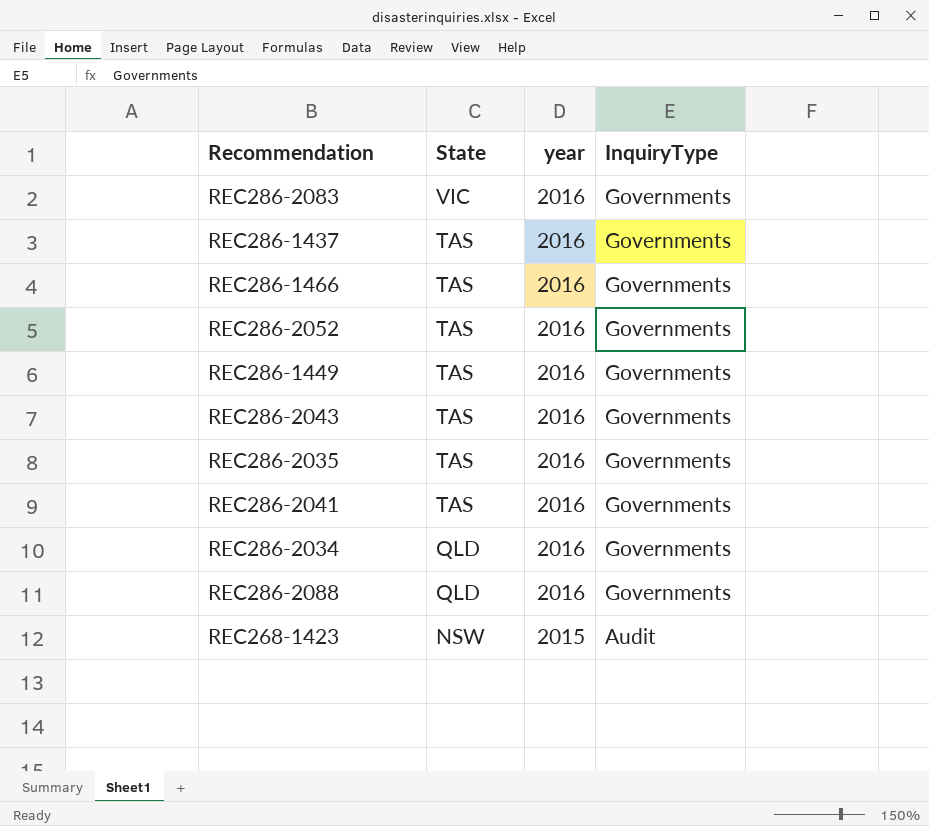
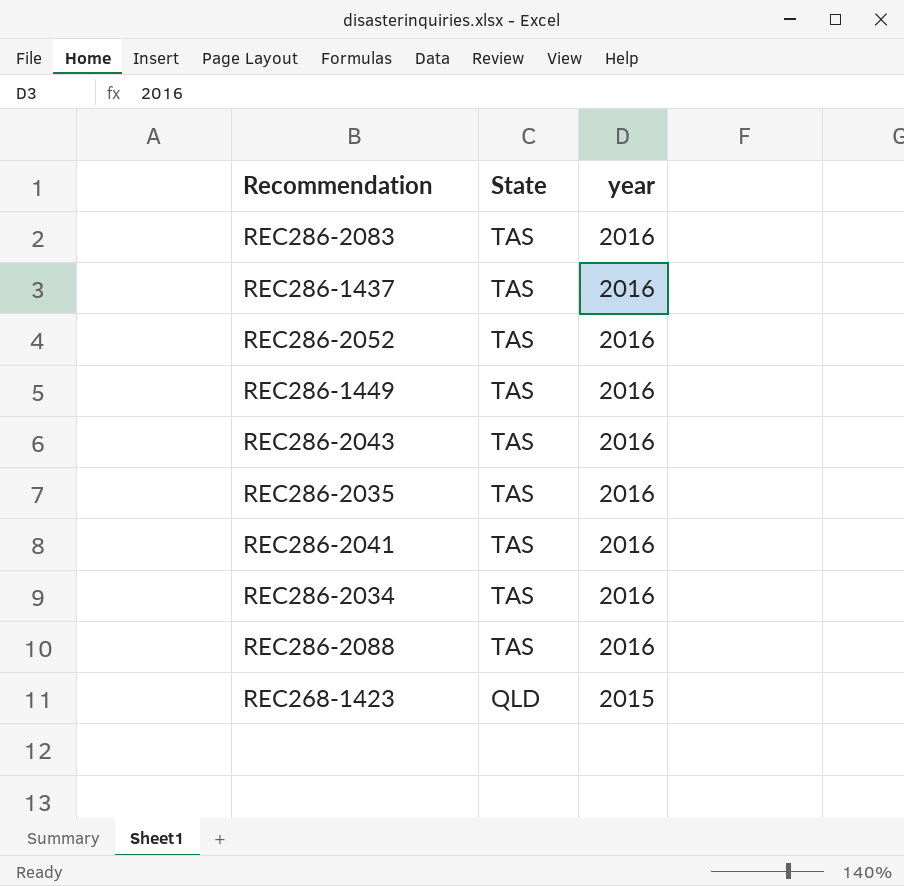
column InquiryType | position: 4 -> none
row REC286-1466: TAS | 2016 | Governments -> none
REC286-2083 | State: VIC -> TAS
REC286-2034 | State: QLD -> TAS
REC286-2088 | State: QLD -> TAS
REC268-1423 | State: NSW -> QLD

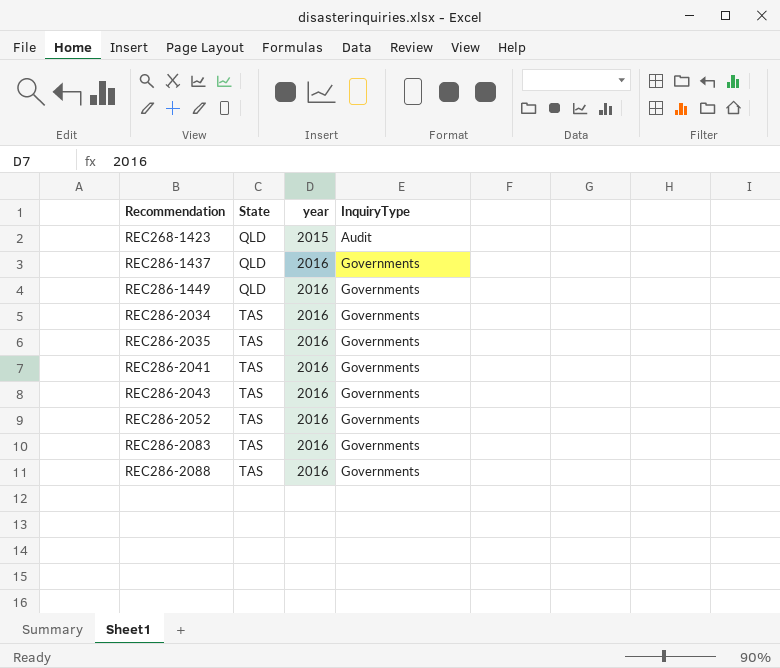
row order: State descending -> Recommendation ascending
column InquiryType | position: none -> 4
REC286-1437 | State: TAS -> QLD
REC286-1449 | State: TAS -> QLD

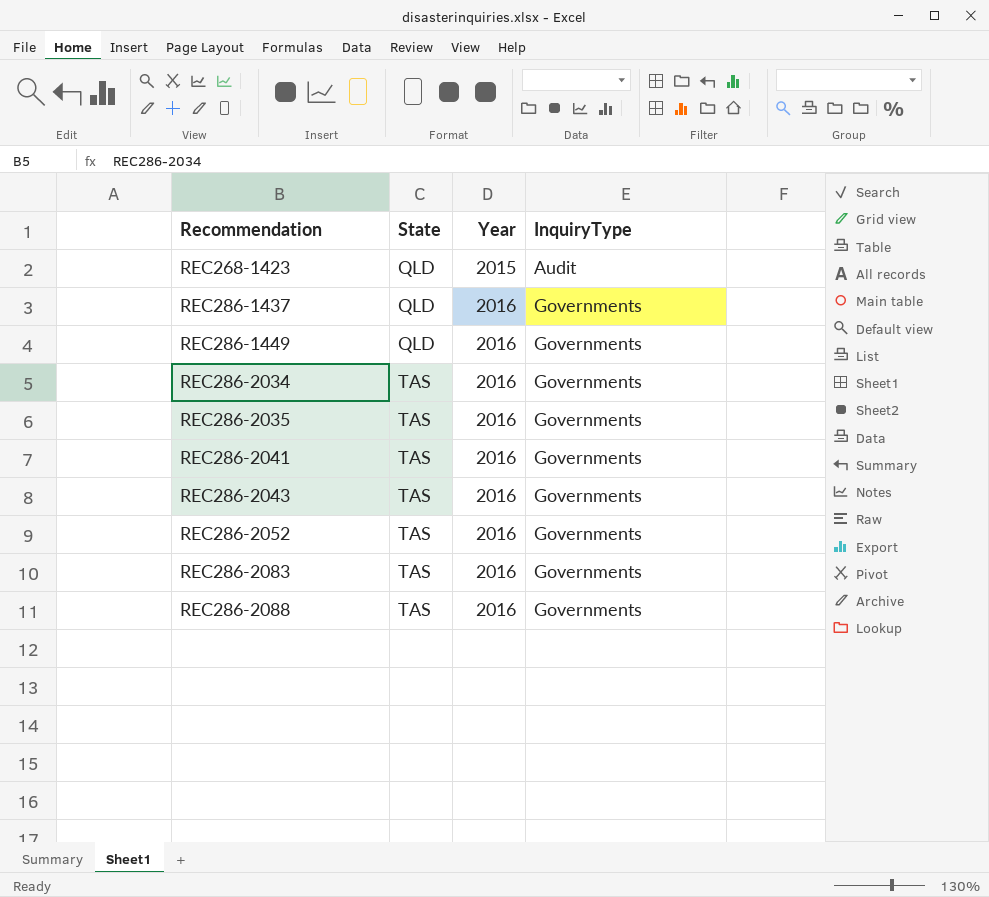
column name: year -> Year

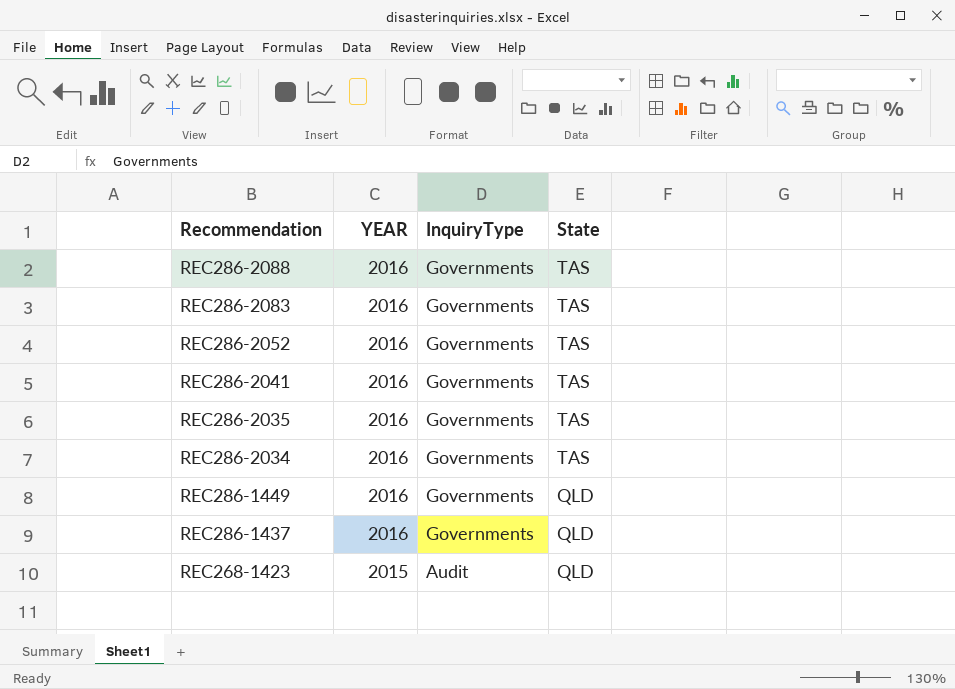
row order: Recommendation ascending -> Recommendation descending
column name: Year -> YEAR
column State | position: 2 -> 4
row REC286-2043: TAS | 2016 | Governments -> none

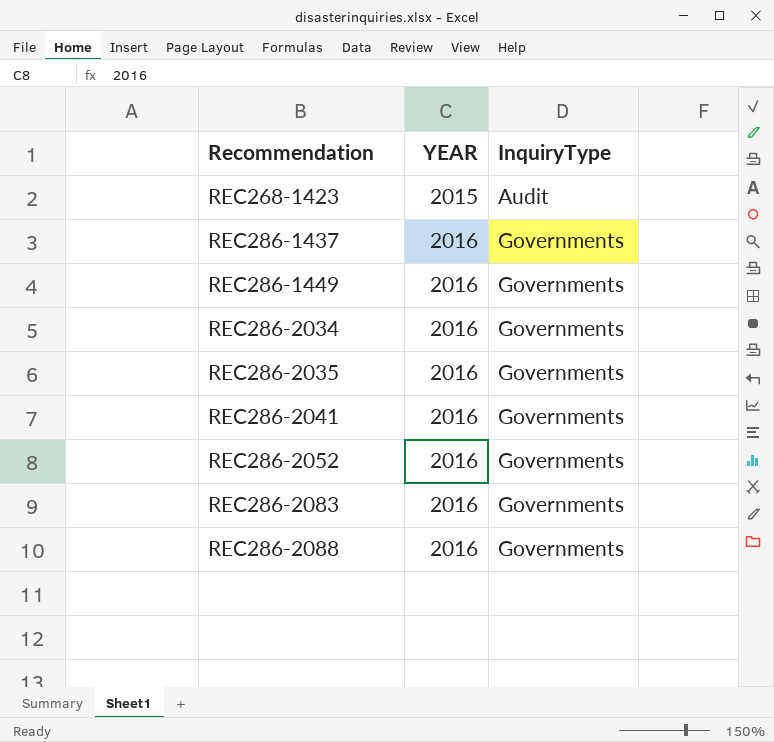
row order: Recommendation descending -> Recommendation ascending
column State | position: 4 -> none

